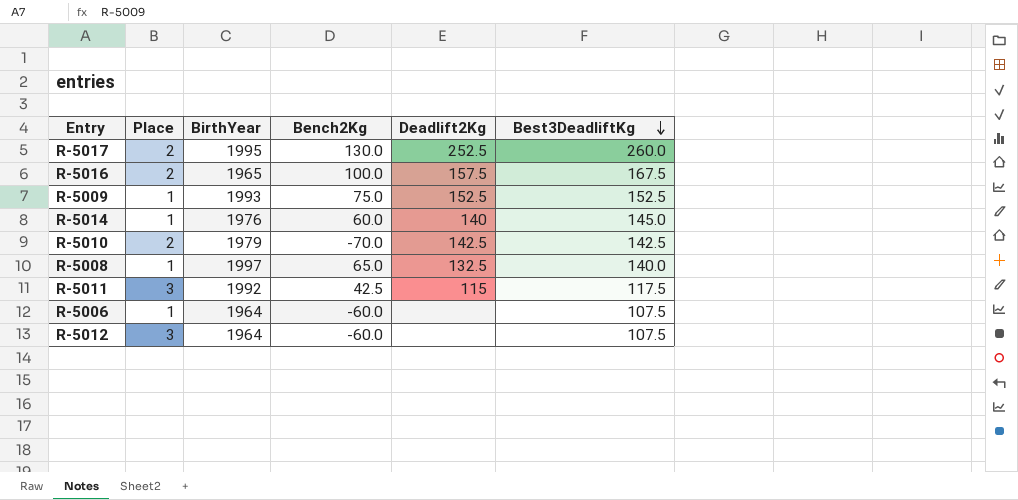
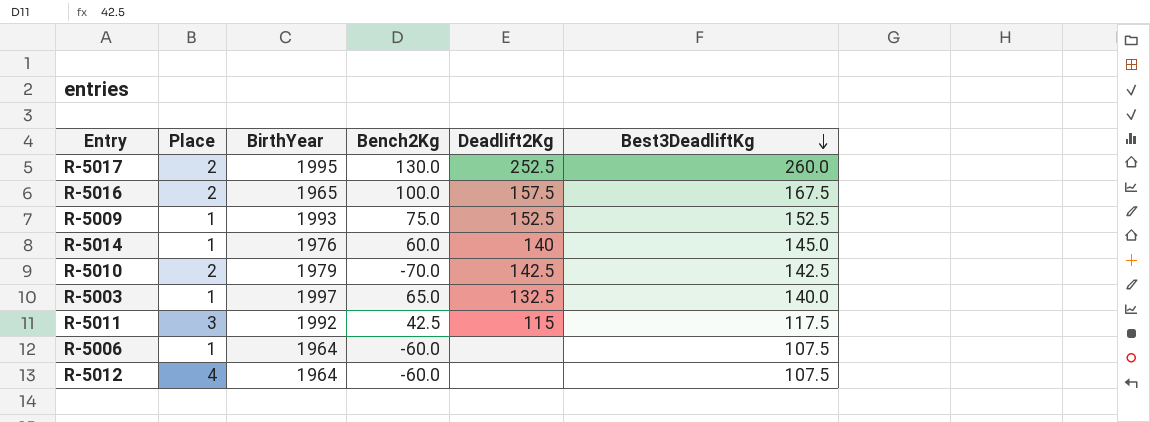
row R-5008: 1 | 1997 | 65.0 | 132.5 | 140.0 -> none
row R-5003: none -> 1 | 1997 | 65.0 | 132.5 | 140.0
R-5012 | Place: 3 -> 4

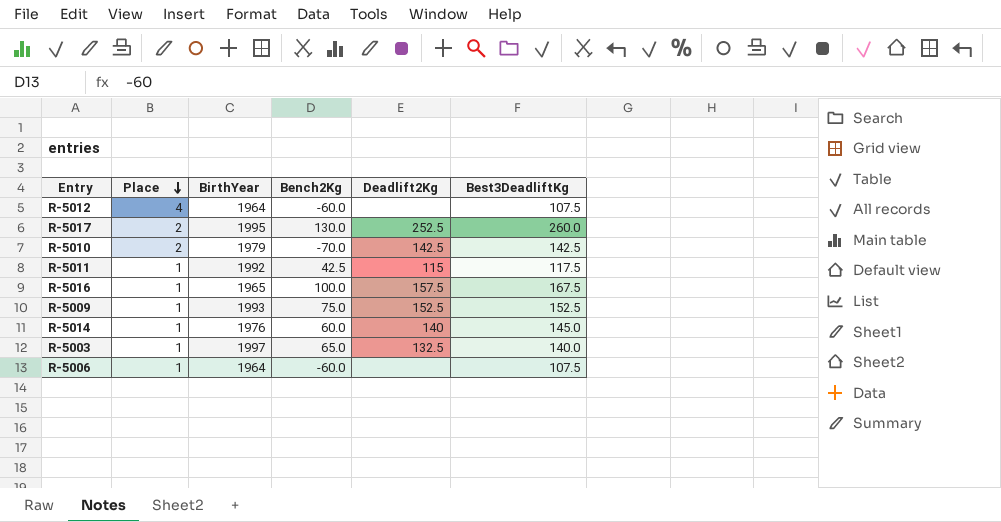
row order: Best3DeadliftKg descending -> Place descending
R-5011 | Place: 3 -> 1
R-5016 | Place: 2 -> 1

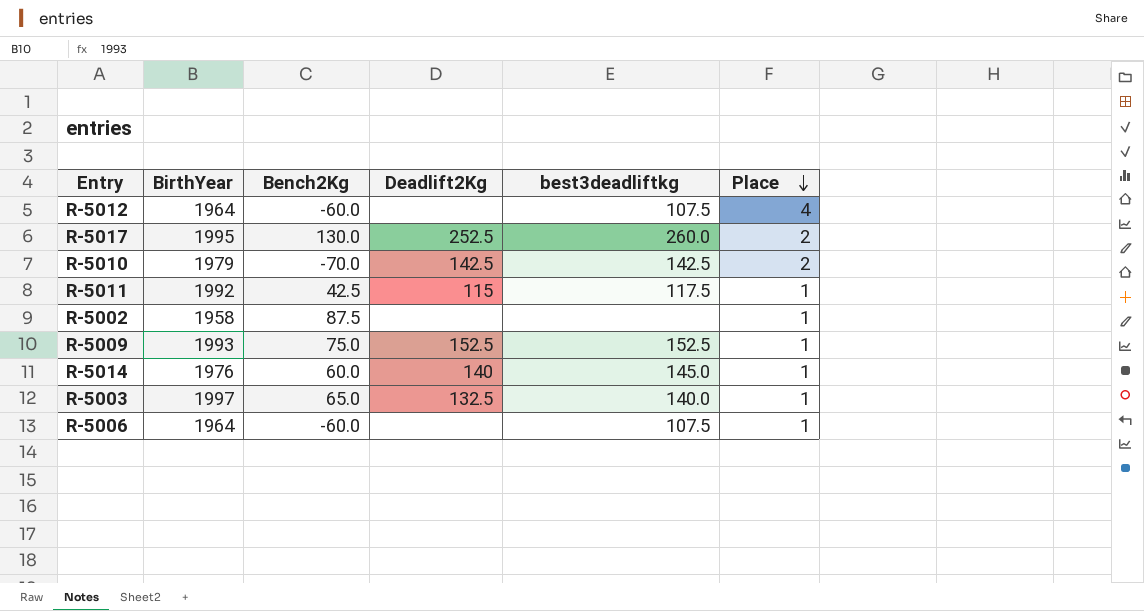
column name: Best3DeadliftKg -> best3deadliftkg
column Place | position: 2 -> 6
row R-5016: 1 | 1965 | 100.0 | 157.5 | 167.5 -> none
row R-5002: none -> 1958 | 87.5 | none | none | 1

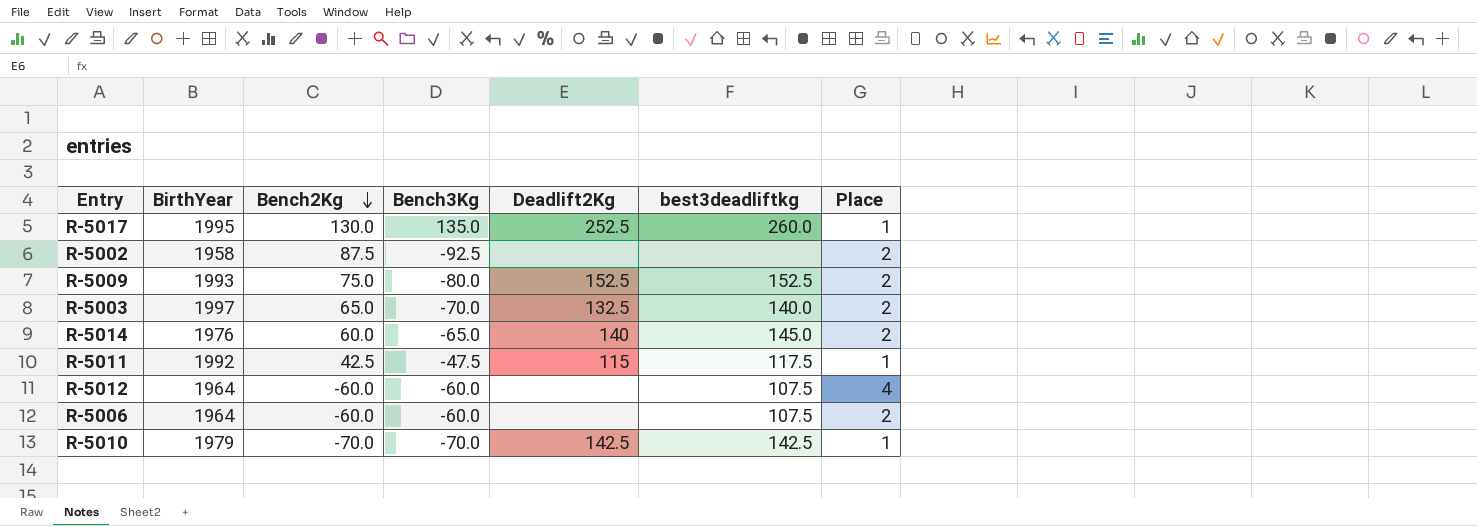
row order: Place descending -> Bench2Kg descending
column Bench3Kg | position: none -> 4
R-5017 | Place: 2 -> 1
R-5002 | Place: 1 -> 2
R-5009 | Place: 1 -> 2
R-5003 | Place: 1 -> 2
R-5014 | Place: 1 -> 2
R-5006 | Place: 1 -> 2
R-5010 | Place: 2 -> 1

